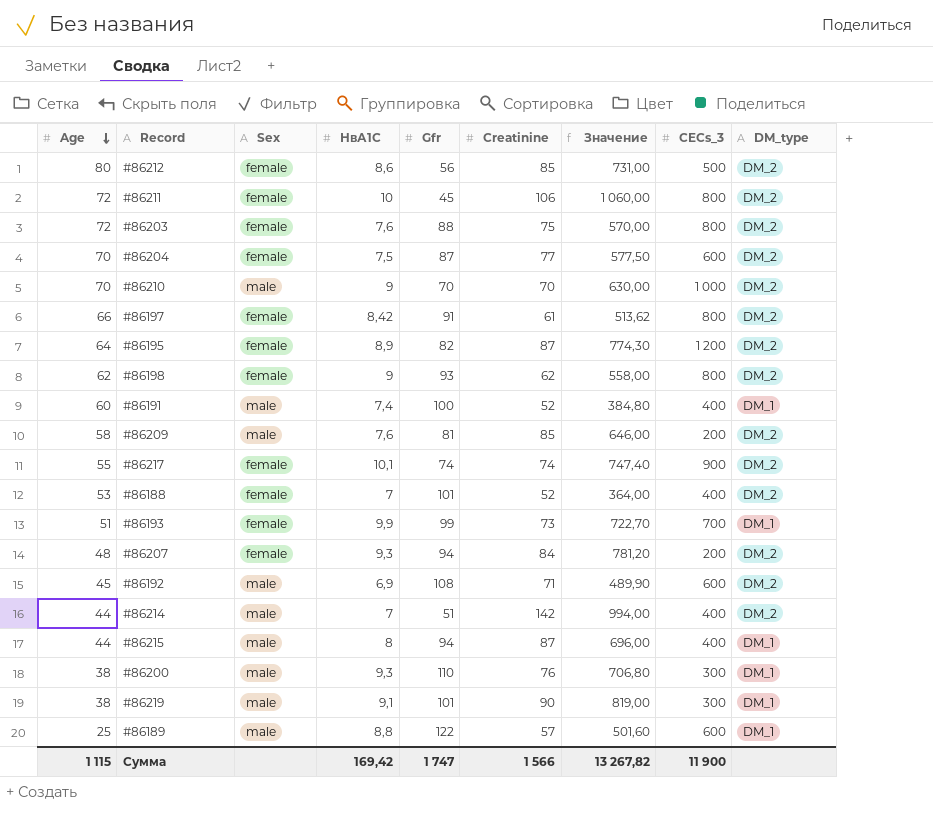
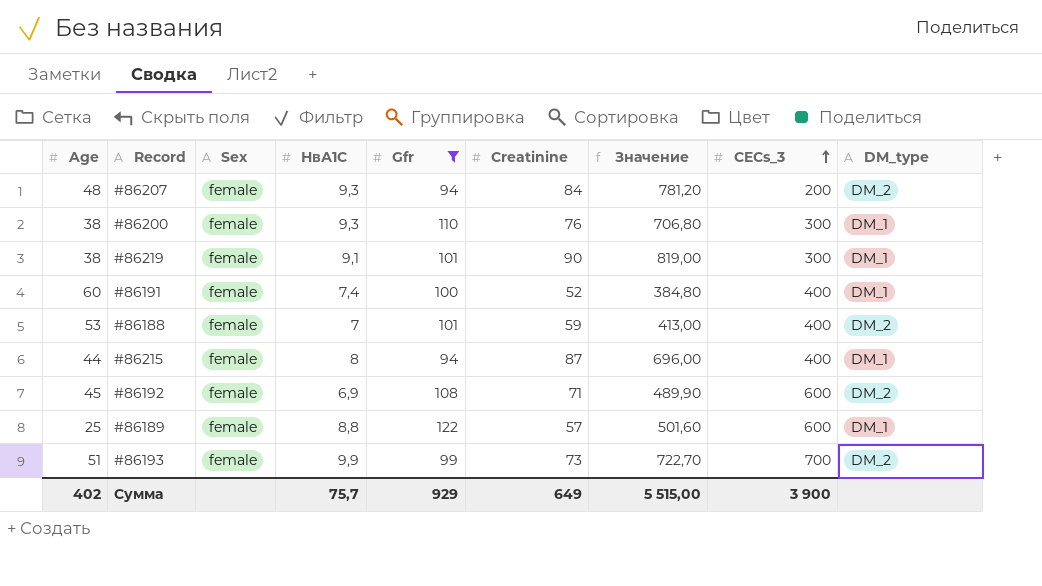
filter: none -> Gfr >= 94
row order: Age descending -> СECs_3 ascending
#86200 | Sex: male -> female
#86219 | Sex: male -> female
#86191 | Sex: male -> female
#86188 | Creatinine: 52 -> 59
#86188 | Значение: 364,00 -> 413,00
#86215 | Sex: male -> female
#86192 | Sex: male -> female
#86189 | Sex: male -> female
#86193 | DM_type: DM_1 -> DM_2
Сумма | Age: 1 115 -> 402
Сумма | НвА1С: 169,42 -> 75,7
Сумма | Gfr: 1 747 -> 929
Сумма | Creatinine: 1 566 -> 649
Сумма | Значение: 13 267,82 -> 5 515,00
Сумма | СECs_3: 11 900 -> 3 900

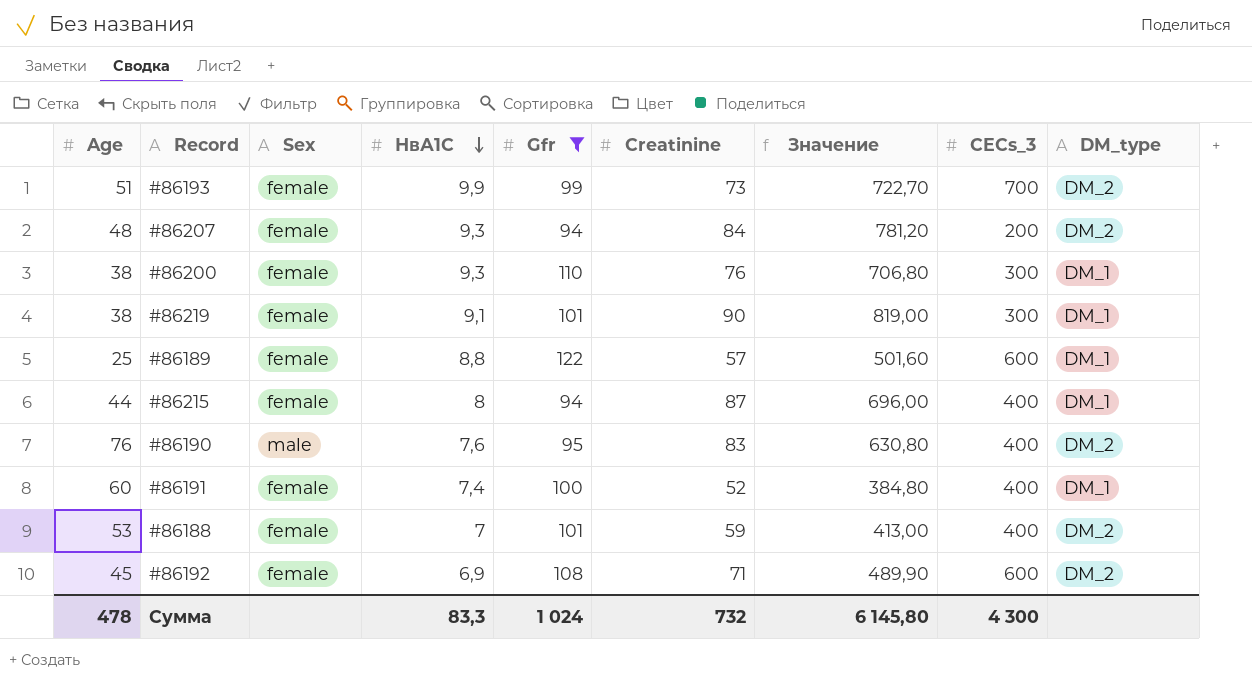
row order: СECs_3 ascending -> НвА1С descending
row #86190: none -> 76 | male | 7,6 | 95 | 83 | 630,80 | 400 | DM_2
Сумма | Age: 402 -> 478
Сумма | НвА1С: 75,7 -> 83,3
Сумма | Gfr: 929 -> 1 024
Сумма | Creatinine: 649 -> 732
Сумма | Значение: 5 515,00 -> 6 145,80
Сумма | СECs_3: 3 900 -> 4 300

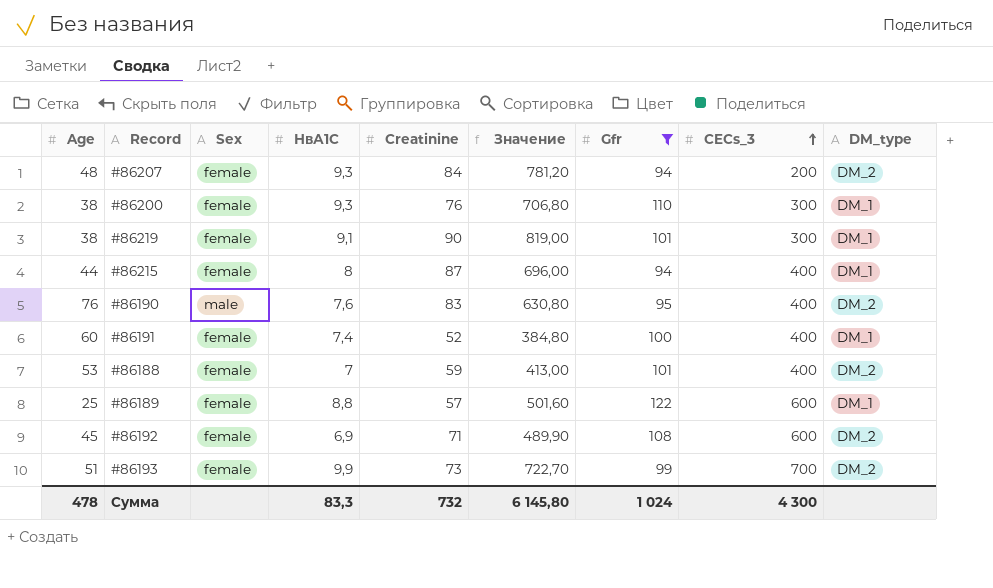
row order: НвА1С descending -> СECs_3 ascending
column Gfr | position: 5 -> 7

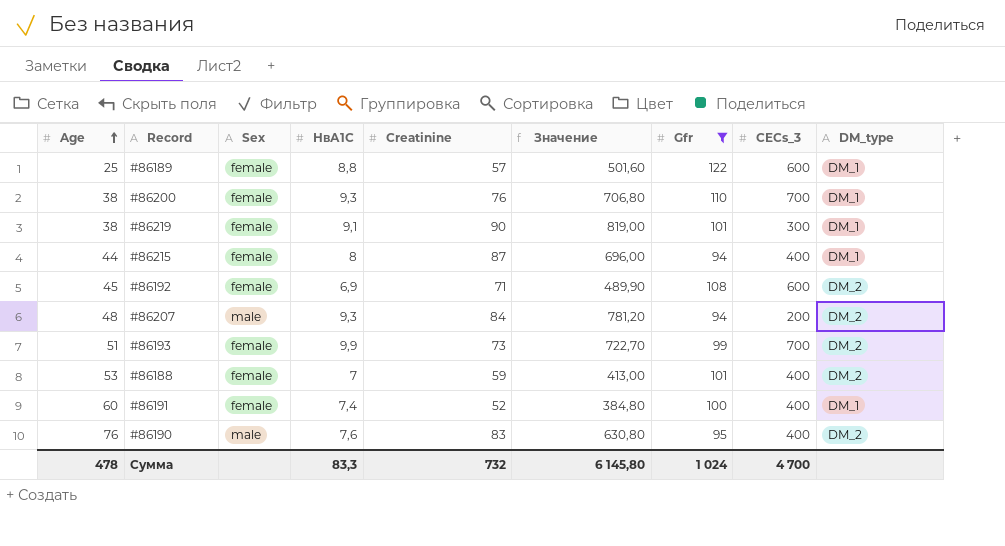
row order: СECs_3 ascending -> Age ascending
#86200 | СECs_3: 300 -> 700
#86207 | Sex: female -> male
Сумма | СECs_3: 4 300 -> 4 700

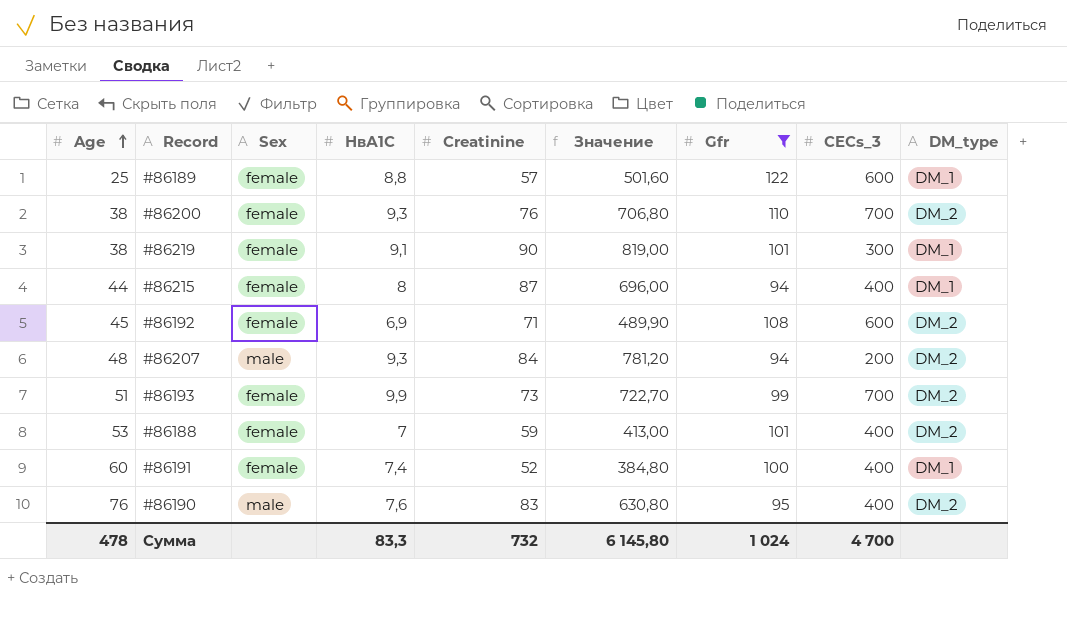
#86200 | DM_type: DM_1 -> DM_2

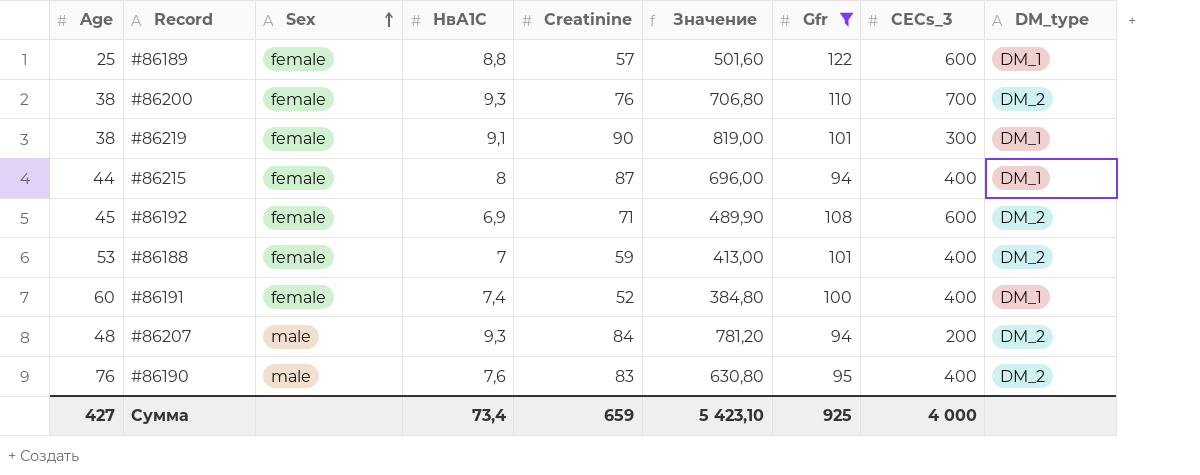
row order: Age ascending -> Sex ascending
row #86193: 51 | female | 9,9 | 73 | 722,70 | 99 | 700 | DM_2 -> none
Сумма | Age: 478 -> 427
Сумма | НвА1С: 83,3 -> 73,4
Сумма | Creatinine: 732 -> 659
Сумма | Значение: 6 145,80 -> 5 423,10
Сумма | Gfr: 1 024 -> 925
Сумма | СECs_3: 4 700 -> 4 000

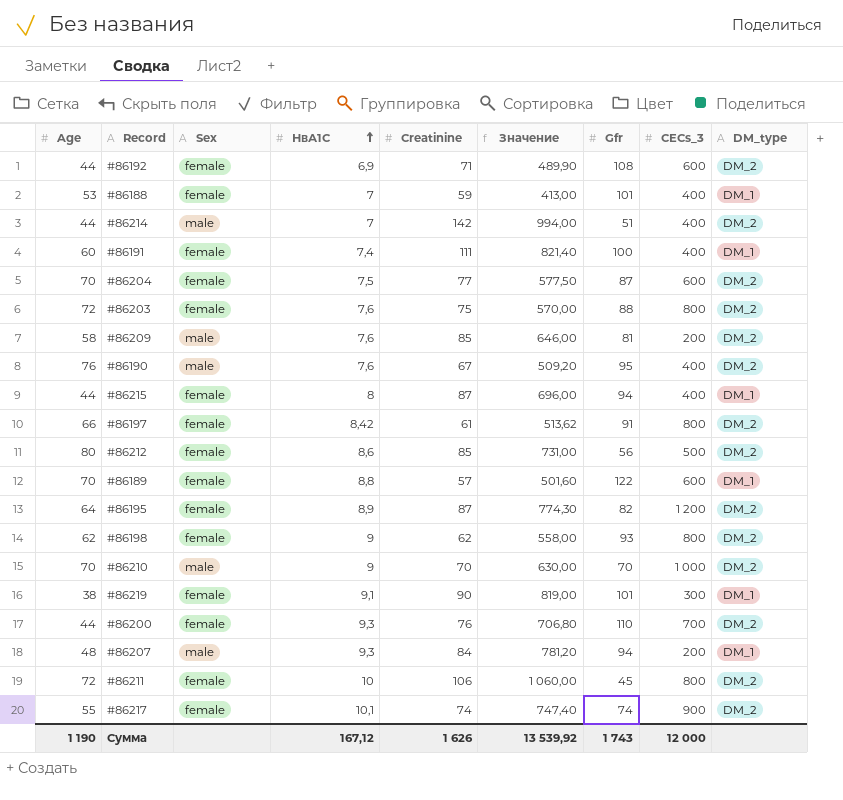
filter: Gfr >= 94 -> none
row order: Sex ascending -> НвА1С ascending
#86192 | Age: 45 -> 44
#86188 | DM_type: DM_2 -> DM_1
#86191 | Creatinine: 52 -> 111
#86191 | Значение: 384,80 -> 821,40
#86190 | Creatinine: 83 -> 67
#86190 | Значение: 630,80 -> 509,20
#86189 | Age: 25 -> 70
#86200 | Age: 38 -> 44
#86207 | DM_type: DM_2 -> DM_1
Сумма | Age: 427 -> 1 190
Сумма | НвА1С: 73,4 -> 167,12
Сумма | Creatinine: 659 -> 1 626
Сумма | Значение: 5 423,10 -> 13 539,92
Сумма | Gfr: 925 -> 1 743
Сумма | СECs_3: 4 000 -> 12 000

